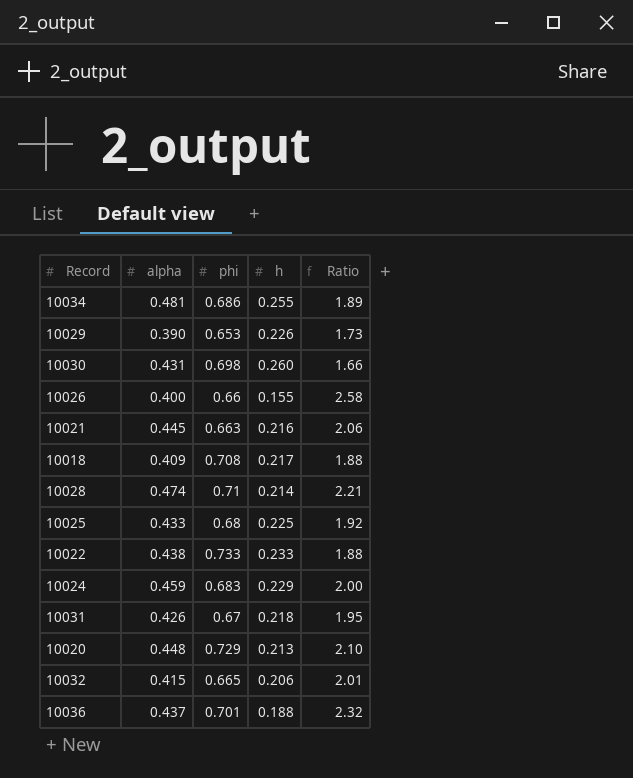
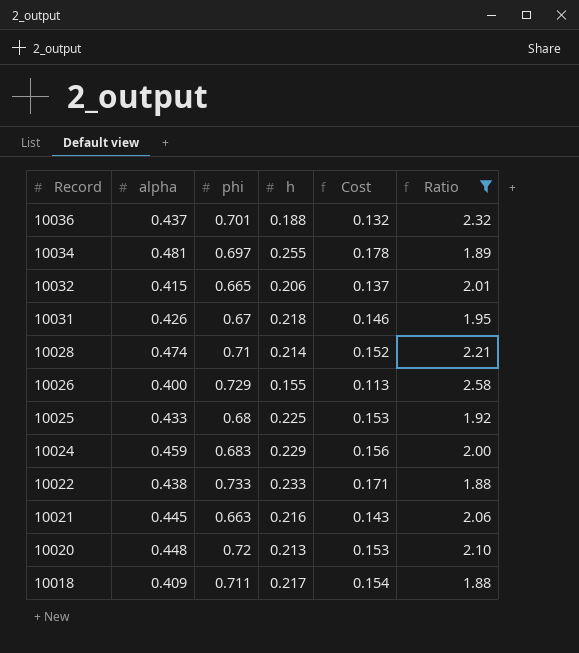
filter: none -> Ratio >= 1.88
row order: none -> Record descending
column Cost | formula: none -> [phi] * [h]
10034 | phi: 0.686 -> 0.697
10026 | phi: 0.66 -> 0.729
10020 | phi: 0.729 -> 0.72
10018 | phi: 0.708 -> 0.711

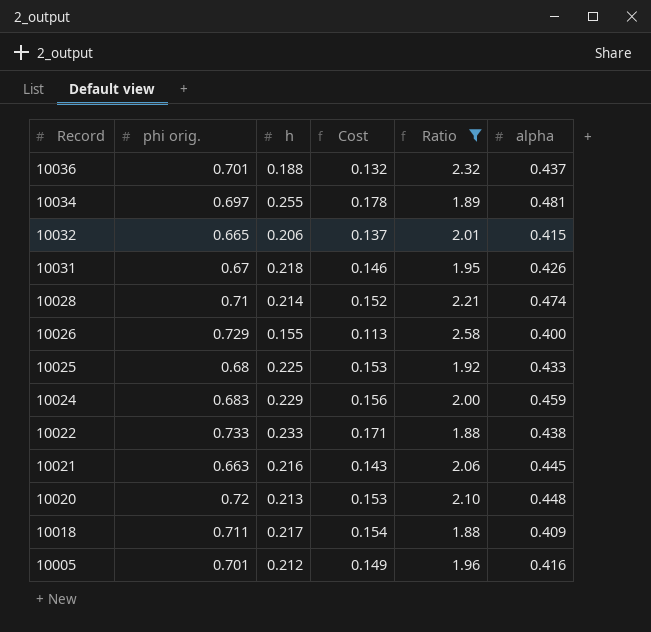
column name: phi -> phi orig.
column alpha | position: 2 -> 6
row 10005: none -> 0.701 | 0.212 | 0.149 | 1.96 | 0.416

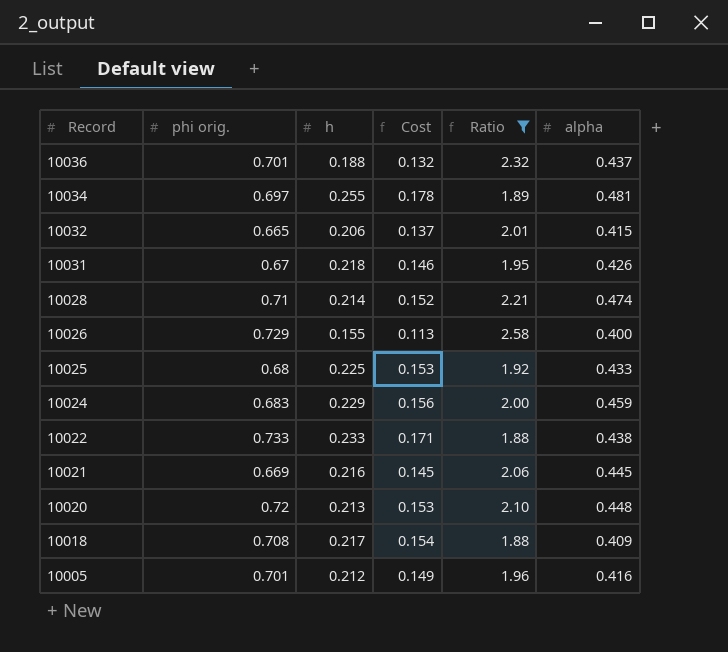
10021 | phi orig.: 0.663 -> 0.669
10021 | Cost: 0.143 -> 0.145
10018 | phi orig.: 0.711 -> 0.708

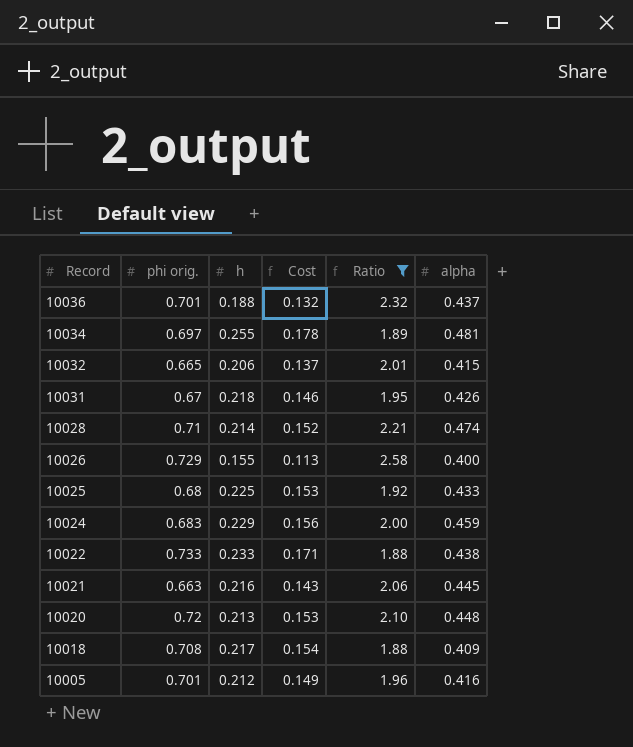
10021 | phi orig.: 0.669 -> 0.663
10021 | Cost: 0.145 -> 0.143

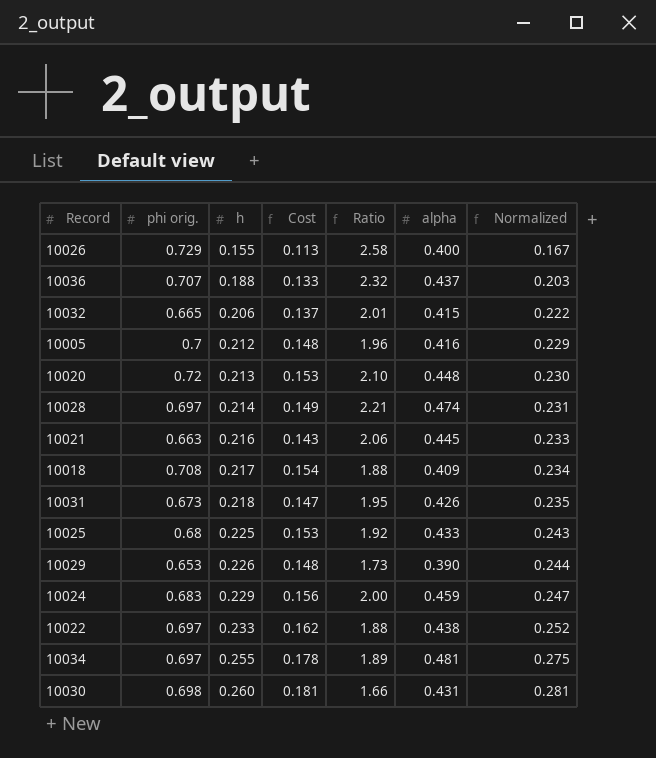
filter: Ratio >= 1.88 -> none
row order: Record descending -> h ascending
column Normalized | formula: none -> [h] * 1.08
10036 | phi orig.: 0.701 -> 0.707
10036 | Cost: 0.132 -> 0.133
10005 | phi orig.: 0.701 -> 0.7
10005 | Cost: 0.149 -> 0.148
10028 | phi orig.: 0.71 -> 0.697
10028 | Cost: 0.152 -> 0.149
10031 | phi orig.: 0.67 -> 0.673
10031 | Cost: 0.146 -> 0.147
10022 | phi orig.: 0.733 -> 0.697
10022 | Cost: 0.171 -> 0.162

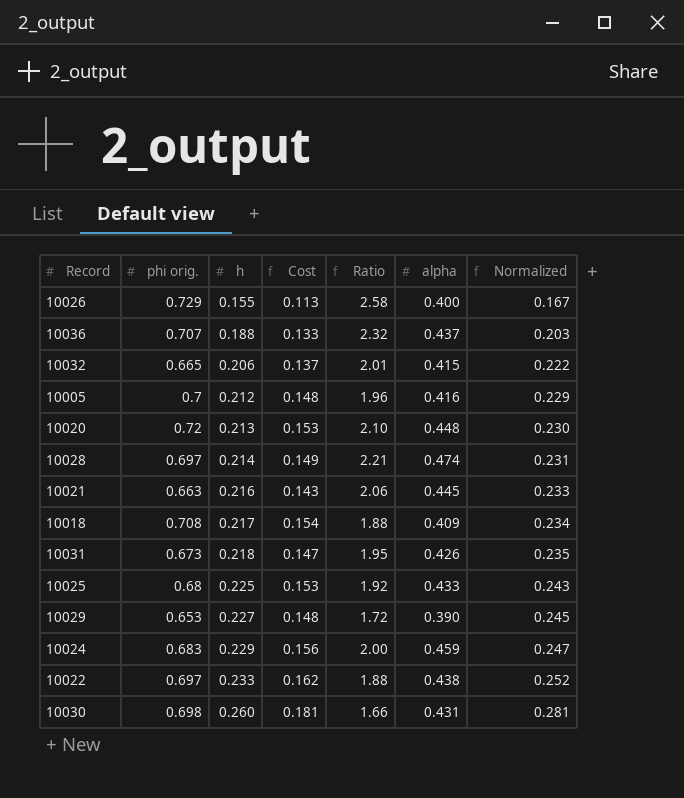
row 10034: 0.697 | 0.255 | 0.178 | 1.89 | 0.481 | 0.275 -> none
10029 | h: 0.226 -> 0.227
10029 | Ratio: 1.73 -> 1.72
10029 | Normalized: 0.244 -> 0.245

